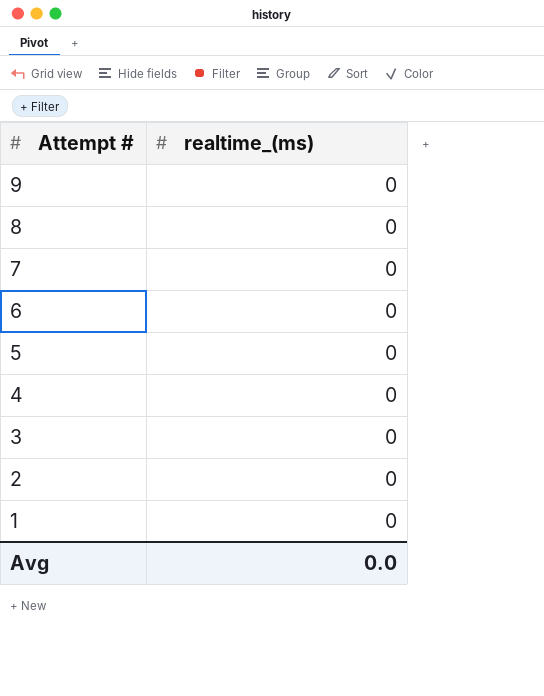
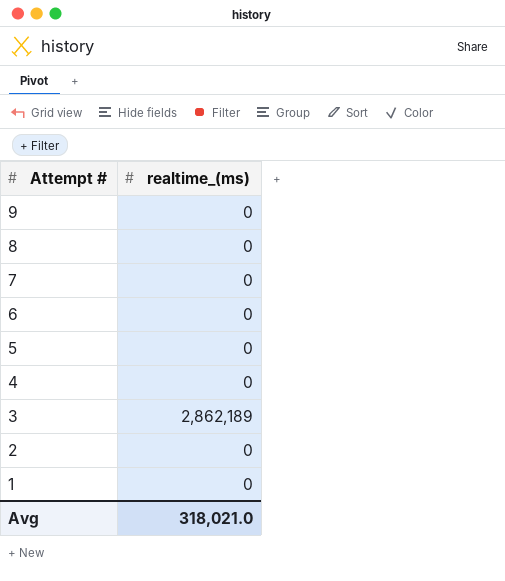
3 | realtime_(ms): 0 -> 2,862,189
Avg | realtime_(ms): 0.0 -> 318,021.0

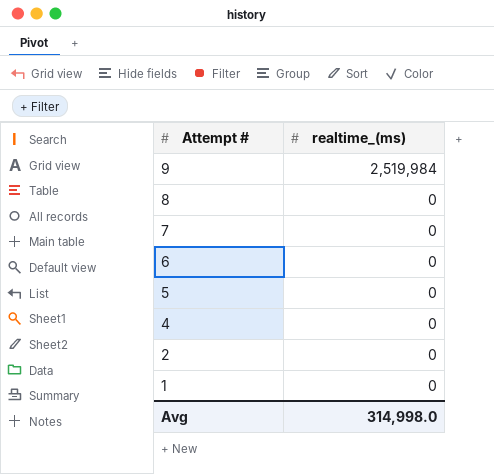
row 3: 2,862,189 -> none
9 | realtime_(ms): 0 -> 2,519,984
Avg | realtime_(ms): 318,021.0 -> 314,998.0

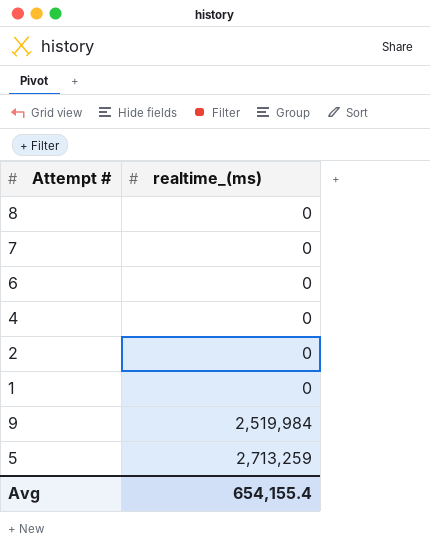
row order: Attempt # descending -> realtime_(ms) ascending
5 | realtime_(ms): 0 -> 2,713,259
Avg | realtime_(ms): 314,998.0 -> 654,155.4

